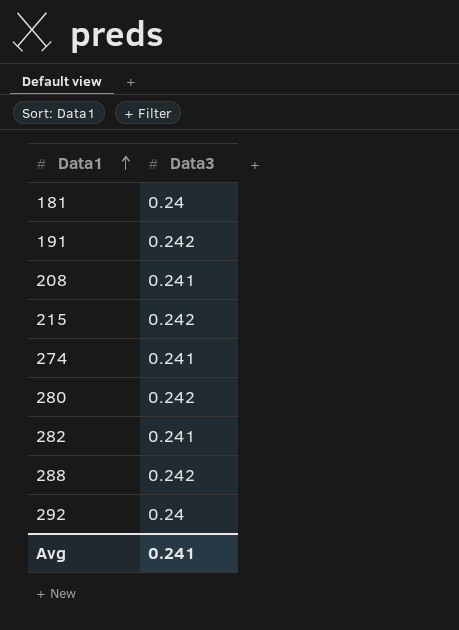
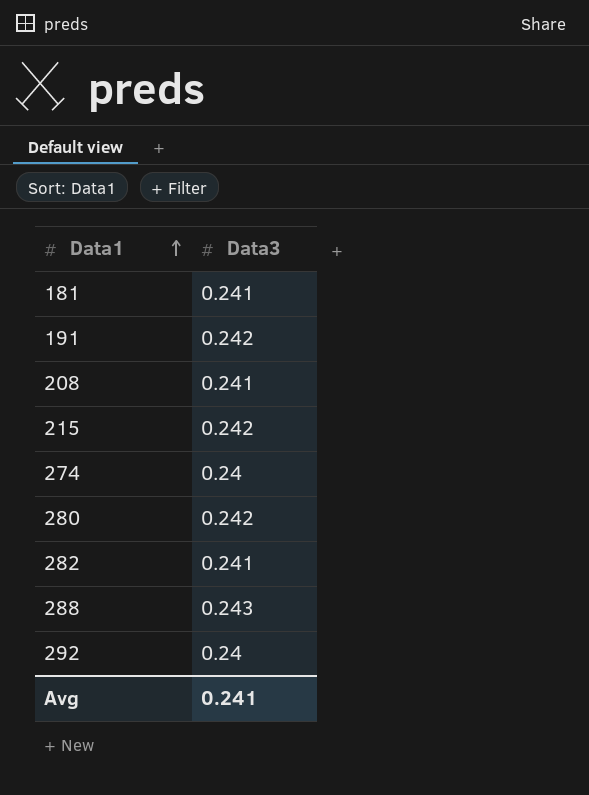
181 | Data3: 0.24 -> 0.241
274 | Data3: 0.241 -> 0.24
288 | Data3: 0.242 -> 0.243

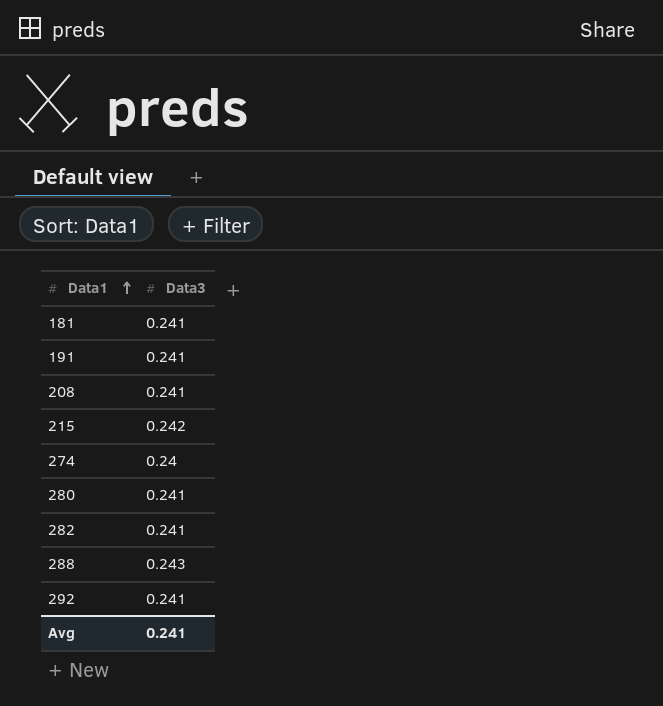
191 | Data3: 0.242 -> 0.241
280 | Data3: 0.242 -> 0.241
292 | Data3: 0.24 -> 0.241

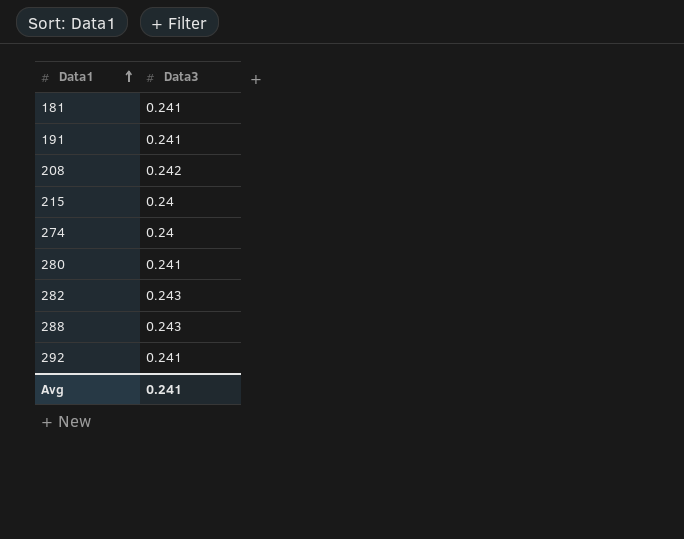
208 | Data3: 0.241 -> 0.242
215 | Data3: 0.242 -> 0.24
282 | Data3: 0.241 -> 0.243

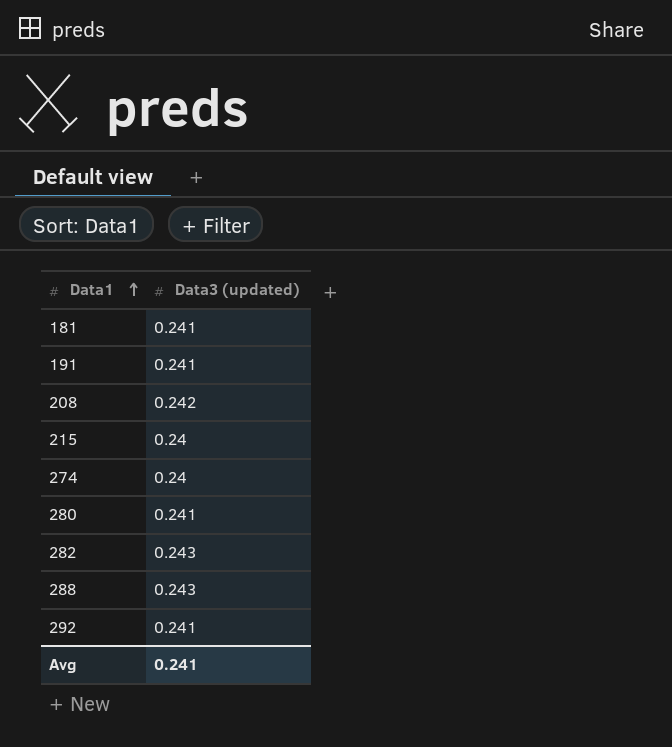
column name: Data3 -> Data3 (updated)

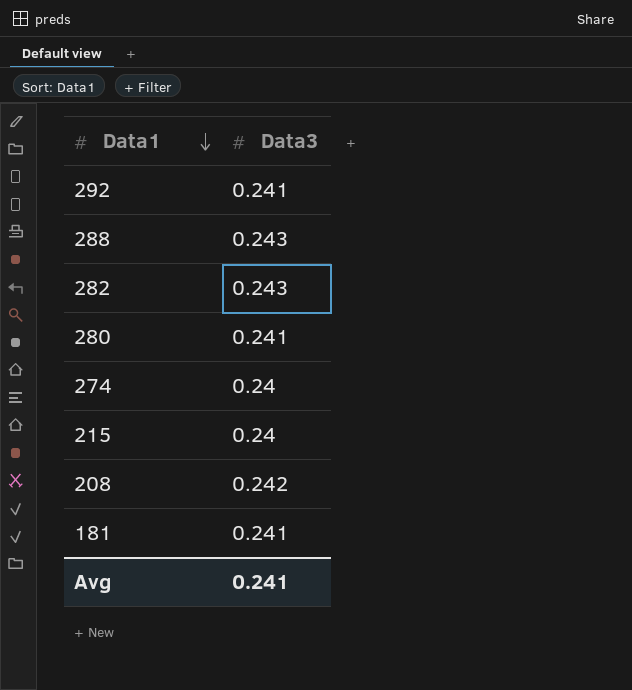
row order: Data1 ascending -> Data1 descending
column name: Data3 (updated) -> Data3
row 191: 0.241 -> none

